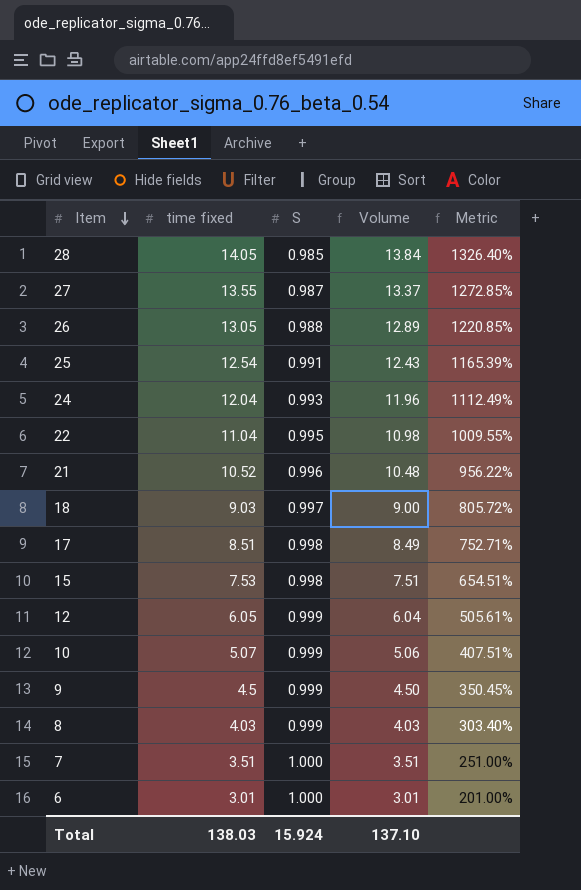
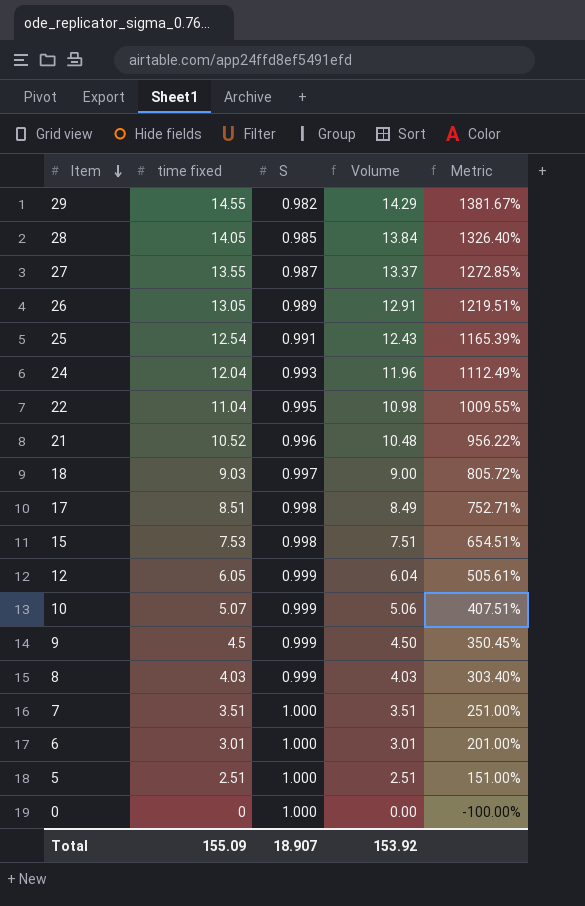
row 29: none -> 14.55 | 0.982 | 14.29 | 1381.67%
26 | S: 0.988 -> 0.989
26 | Volume: 12.89 -> 12.91
26 | Metric: 1220.85% -> 1219.51%
row 5: none -> 2.51 | 1.000 | 2.51 | 151.00%
row 0: none -> 0 | 1.000 | 0.00 | -100.00%
Total | time fixed: 138.03 -> 155.09
Total | S: 15.924 -> 18.907
Total | Volume: 137.10 -> 153.92

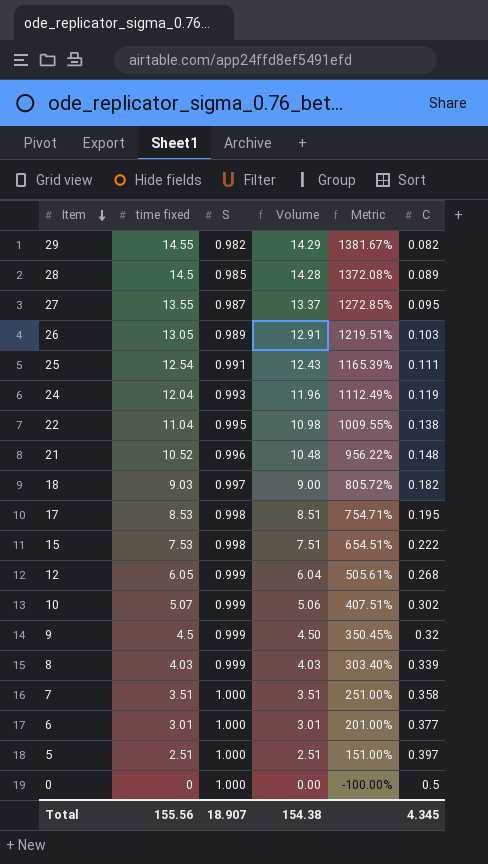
column C | position: none -> 6
28 | time fixed: 14.05 -> 14.5
28 | Volume: 13.84 -> 14.28
28 | Metric: 1326.40% -> 1372.08%
17 | time fixed: 8.51 -> 8.53
17 | Volume: 8.49 -> 8.51
17 | Metric: 752.71% -> 754.71%
Total | time fixed: 155.09 -> 155.56
Total | Volume: 153.92 -> 154.38

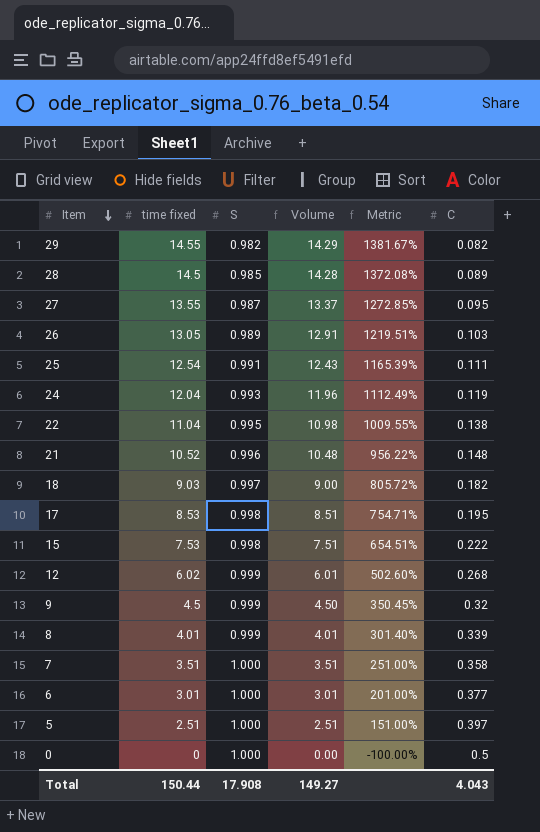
row 10: 5.07 | 0.999 | 5.06 | 407.51% | 0.302 -> none
12 | time fixed: 6.05 -> 6.02
12 | Volume: 6.04 -> 6.01
12 | Metric: 505.61% -> 502.60%
8 | time fixed: 4.03 -> 4.01
8 | Volume: 4.03 -> 4.01
8 | Metric: 303.40% -> 301.40%
Total | time fixed: 155.56 -> 150.44
Total | S: 18.907 -> 17.908
Total | Volume: 154.38 -> 149.27
Total | C: 4.345 -> 4.043

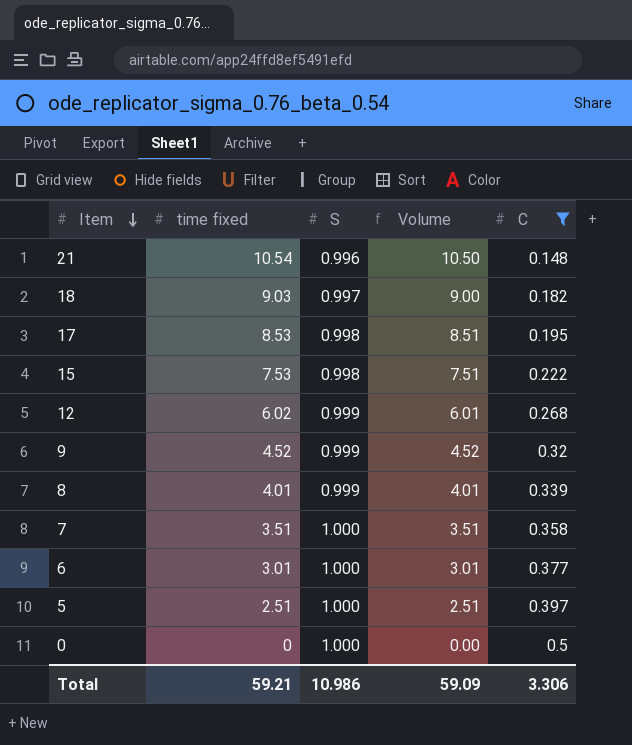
filter: none -> C >= 0.148
column Metric | formula: ([time fixed] - [S]) / [S] -> none
21 | time fixed: 10.52 -> 10.54
21 | Volume: 10.48 -> 10.50
9 | time fixed: 4.5 -> 4.52
9 | Volume: 4.50 -> 4.52
Total | time fixed: 150.44 -> 59.21
Total | S: 17.908 -> 10.986
Total | Volume: 149.27 -> 59.09
Total | C: 4.043 -> 3.306

